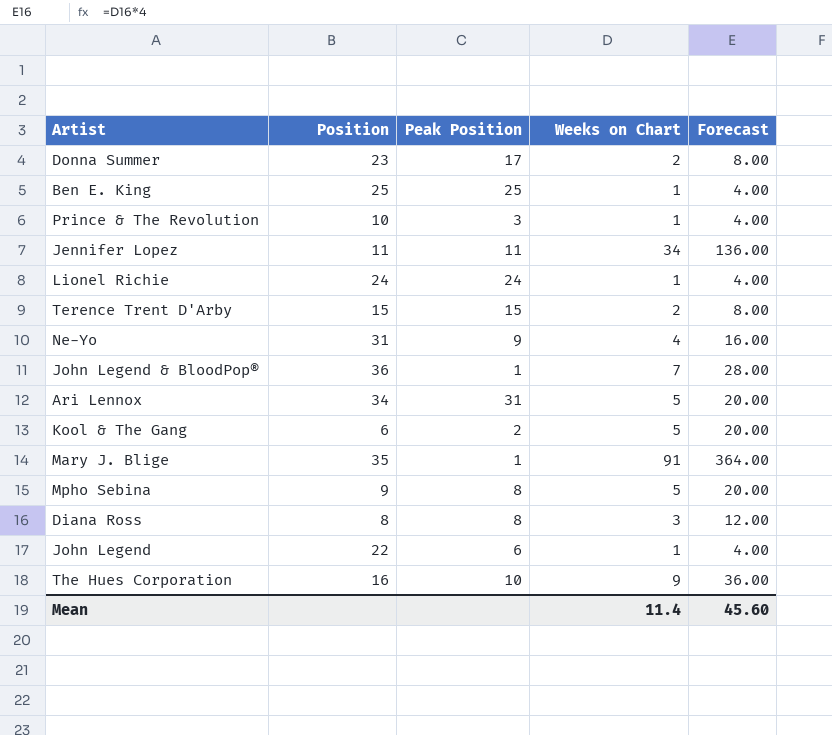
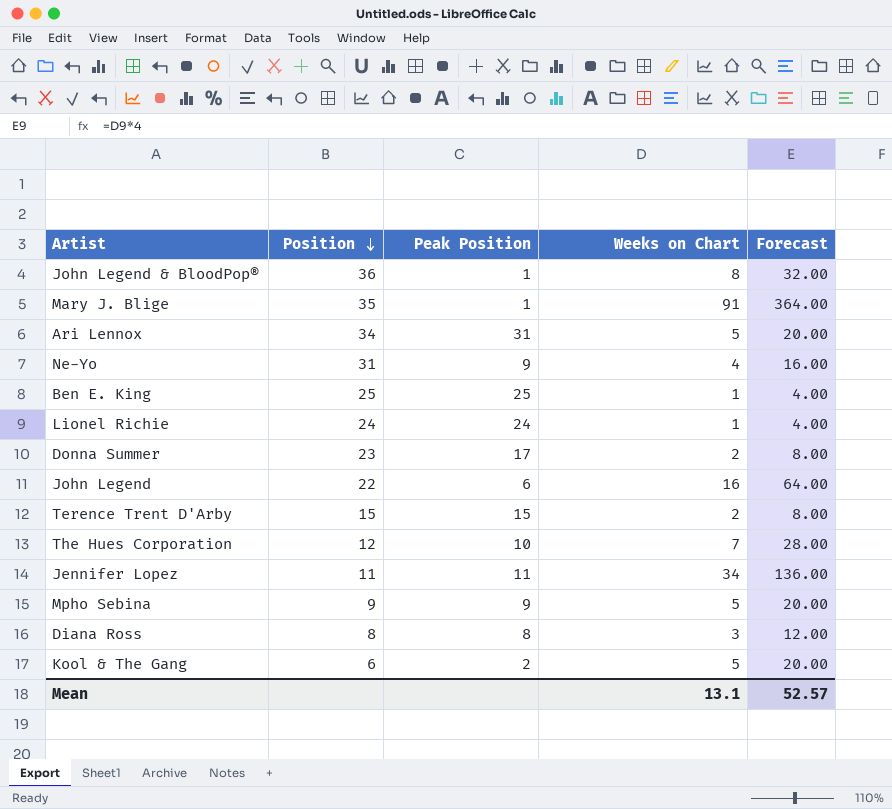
row order: none -> Position descending
row Prince & The Revolution: 10 | 3 | 1 | 4.00 -> none
John Legend & BloodPop® | Weeks on Chart: 7 -> 8
John Legend & BloodPop® | Forecast: 28.00 -> 32.00
John Legend | Weeks on Chart: 1 -> 16
John Legend | Forecast: 4.00 -> 64.00
The Hues Corporation | Position: 16 -> 12
The Hues Corporation | Weeks on Chart: 9 -> 7
The Hues Corporation | Forecast: 36.00 -> 28.00
Mpho Sebina | Peak Position: 8 -> 9
Mean | Weeks on Chart: 11.4 -> 13.1
Mean | Forecast: 45.60 -> 52.57

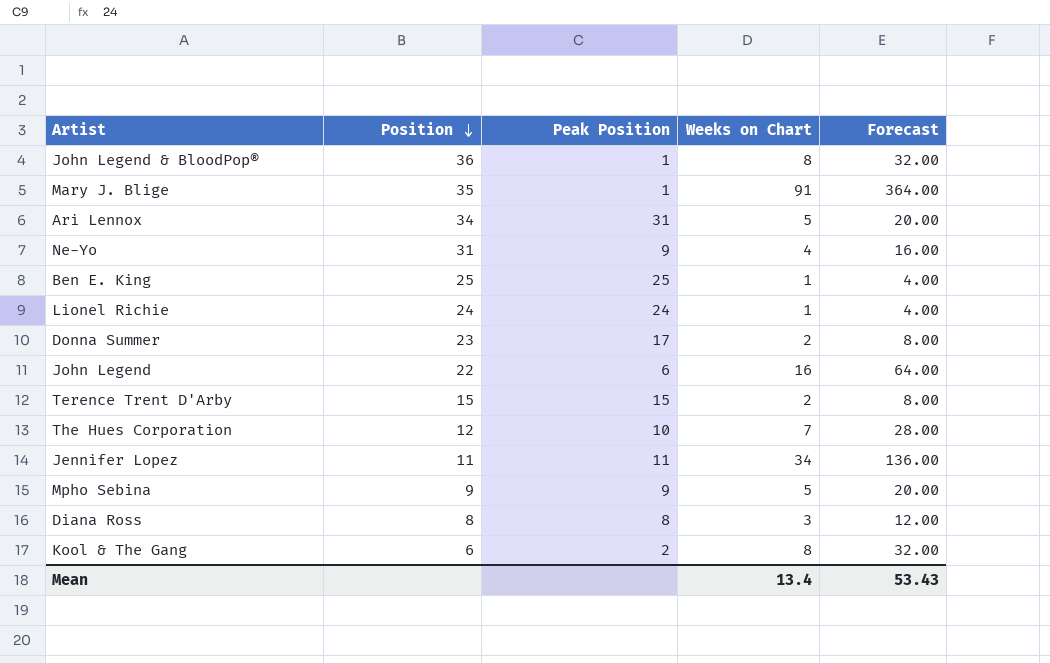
Kool & The Gang | Weeks on Chart: 5 -> 8
Kool & The Gang | Forecast: 20.00 -> 32.00
Mean | Weeks on Chart: 13.1 -> 13.4
Mean | Forecast: 52.57 -> 53.43

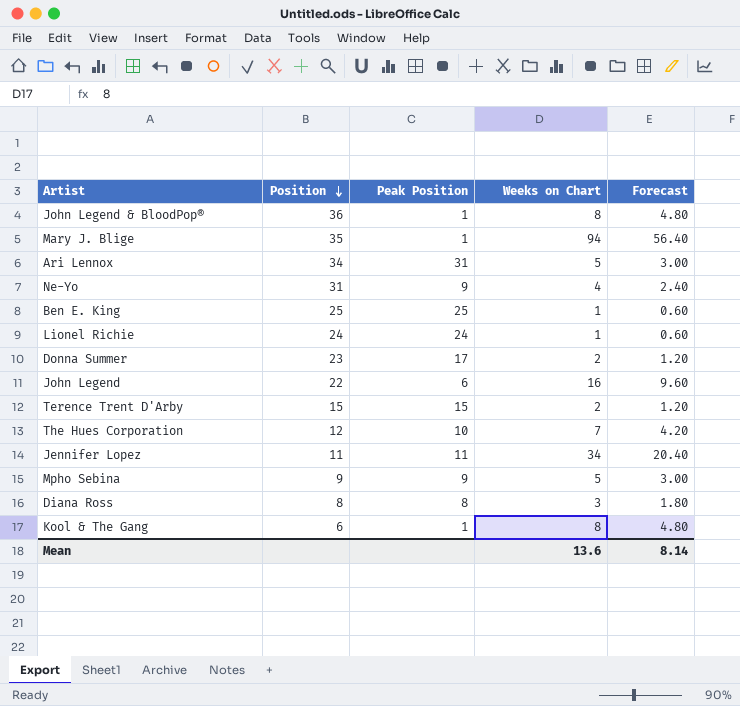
column Forecast | formula: [Weeks on Chart] * 4 -> [Weeks on Chart] * 0.6
Mary J. Blige | Weeks on Chart: 91 -> 94
Kool & The Gang | Peak Position: 2 -> 1
Mean | Weeks on Chart: 13.4 -> 13.6
Mean | Forecast: 53.43 -> 8.14

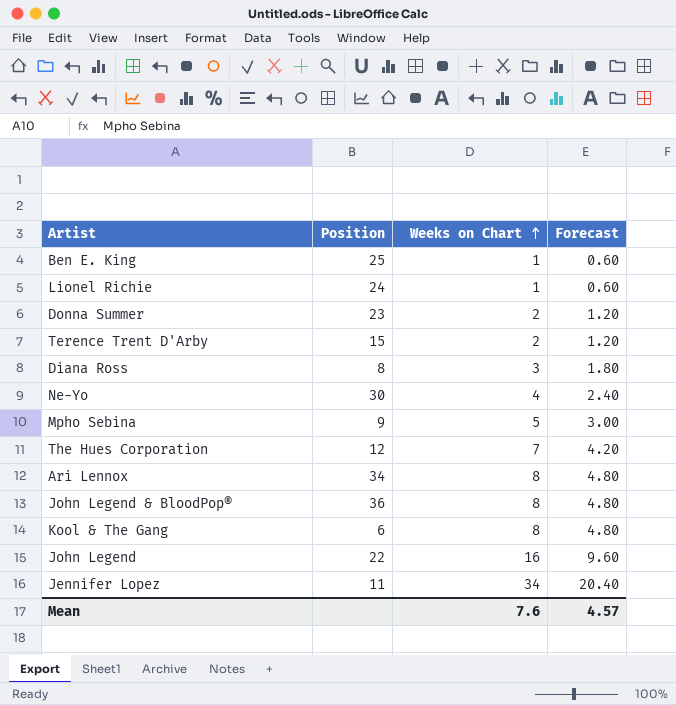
row order: Position descending -> Weeks on Chart ascending
column Peak Position | position: 3 -> none
row Mary J. Blige: 35 | 1 | 94 | 56.40 -> none
Ne-Yo | Position: 31 -> 30
Ari Lennox | Weeks on Chart: 5 -> 8
Ari Lennox | Forecast: 3.00 -> 4.80
Mean | Weeks on Chart: 13.6 -> 7.6
Mean | Forecast: 8.14 -> 4.57

